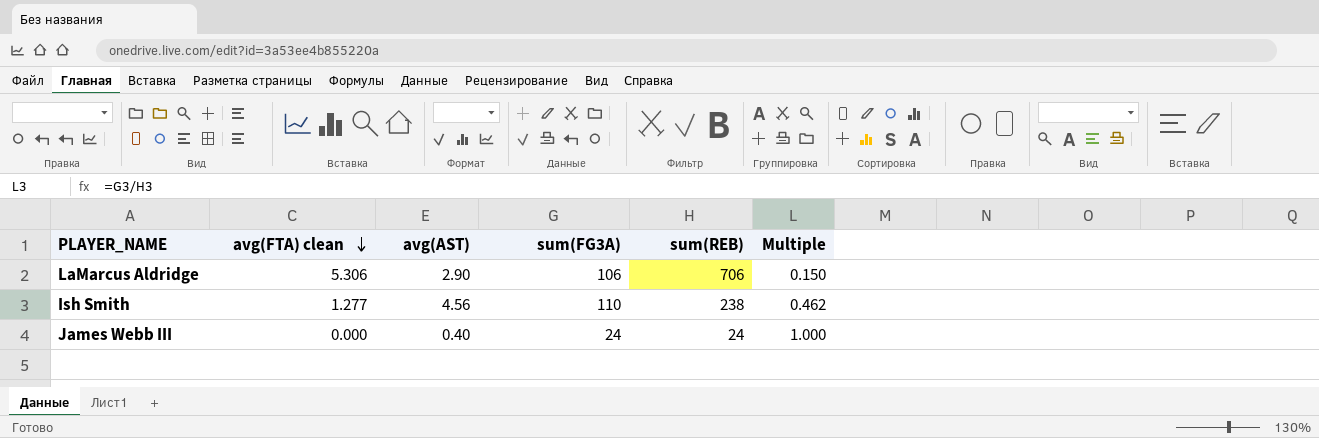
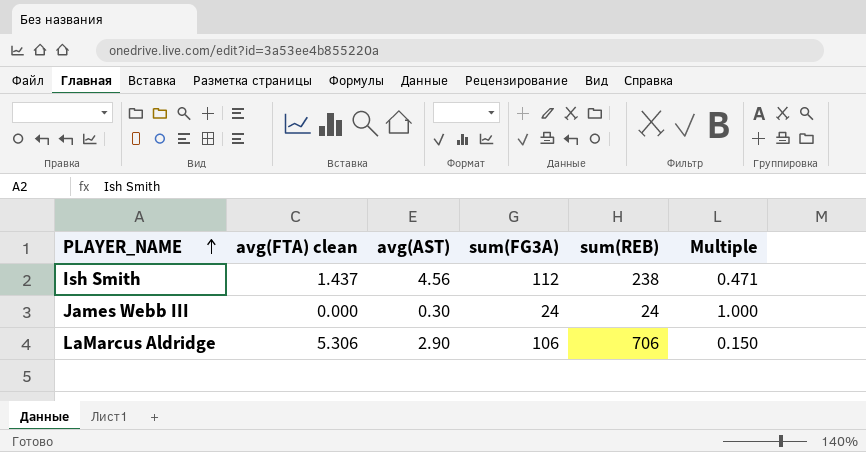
row order: avg(FTA) clean descending -> PLAYER_NAME ascending
Ish Smith | avg(FTA) clean: 1.277 -> 1.437
Ish Smith | sum(FG3A): 110 -> 112
Ish Smith | Multiple: 0.462 -> 0.471
James Webb III | avg(AST): 0.40 -> 0.30

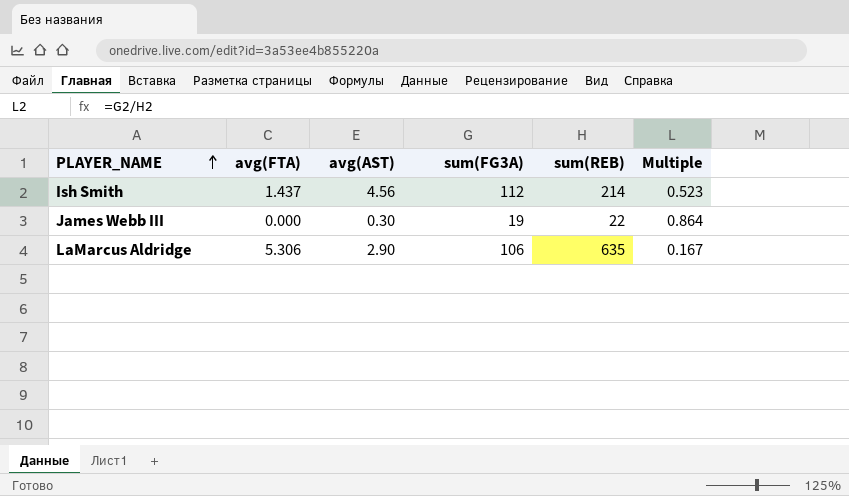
column name: avg(FTA) clean -> avg(FTA)
Ish Smith | sum(REB): 238 -> 214
Ish Smith | Multiple: 0.471 -> 0.523
James Webb III | sum(FG3A): 24 -> 19
James Webb III | sum(REB): 24 -> 22
James Webb III | Multiple: 1.000 -> 0.864
LaMarcus Aldridge | sum(REB): 706 -> 635
LaMarcus Aldridge | Multiple: 0.150 -> 0.167

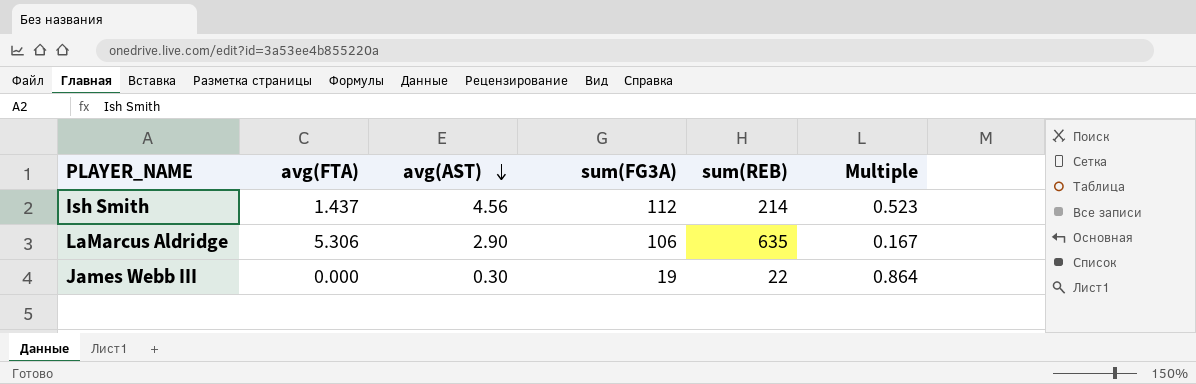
row order: PLAYER_NAME ascending -> avg(AST) descending

